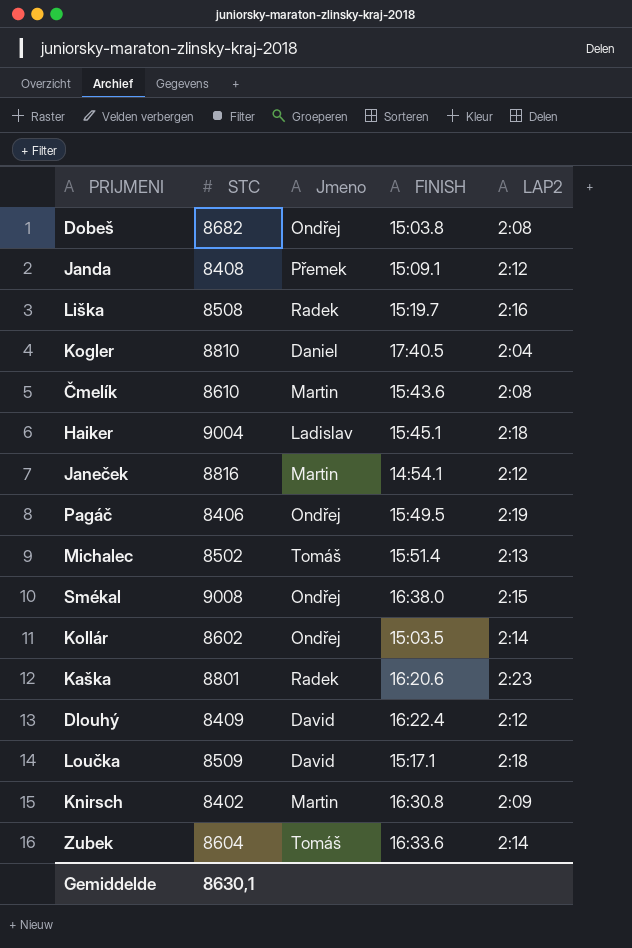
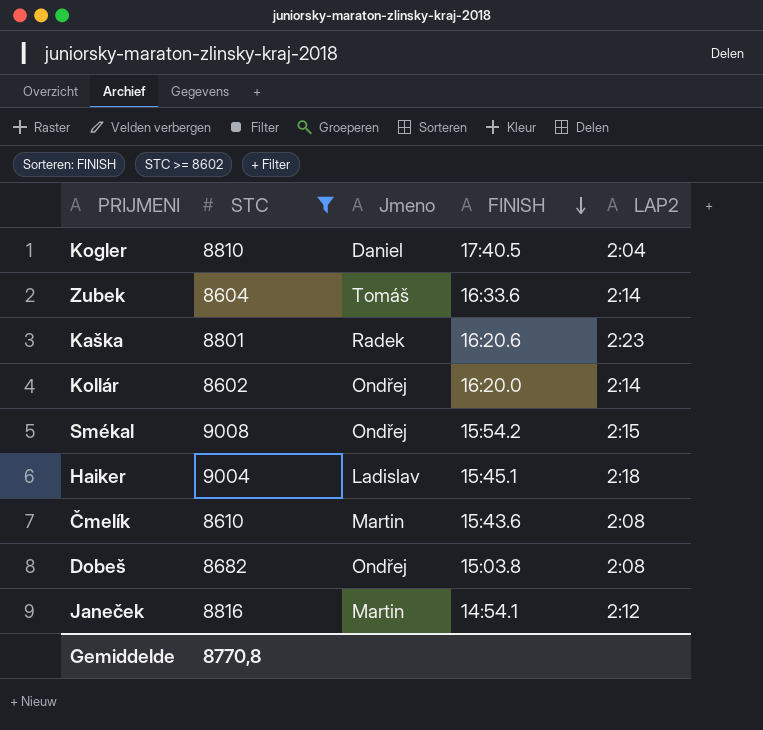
filter: none -> STC >= 8602
row order: none -> FINISH descending
Kollár | FINISH: 15:03.5 -> 16:20.0
Smékal | FINISH: 16:38.0 -> 15:54.2
Gemiddelde | STC: 8630,1 -> 8770,8

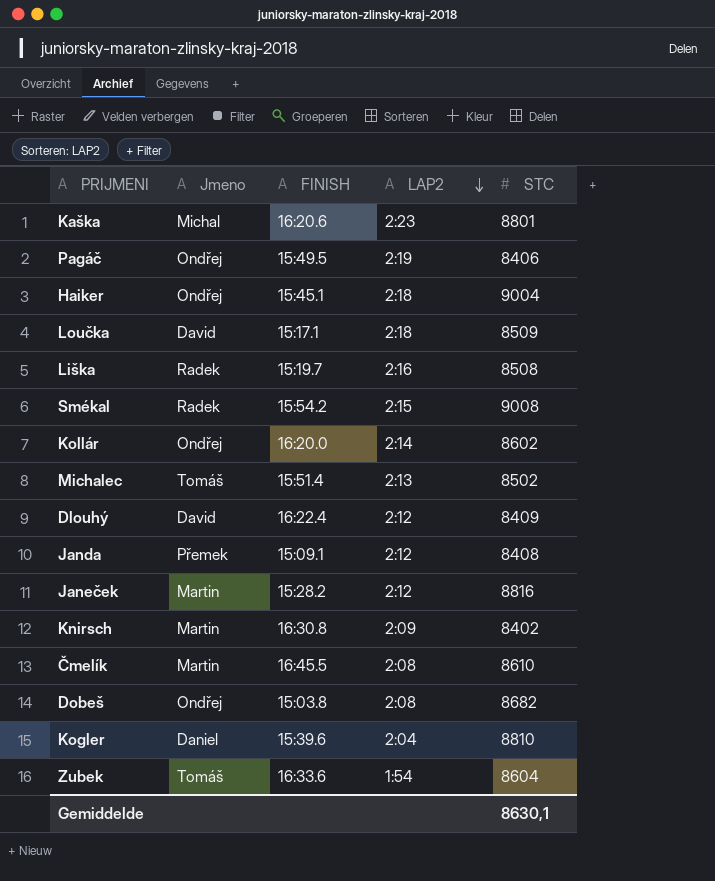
filter: STC >= 8602 -> none
row order: FINISH descending -> LAP2 descending
column STC | position: 2 -> 5
Kaška | Jmeno: Radek -> Michal
Haiker | Jmeno: Ladislav -> Ondřej
Smékal | Jmeno: Ondřej -> Radek
Janeček | FINISH: 14:54.1 -> 15:28.2
Čmelík | FINISH: 15:43.6 -> 16:45.5
Kogler | FINISH: 17:40.5 -> 15:39.6
Zubek | LAP2: 2:14 -> 1:54
Gemiddelde | STC: 8770,8 -> 8630,1

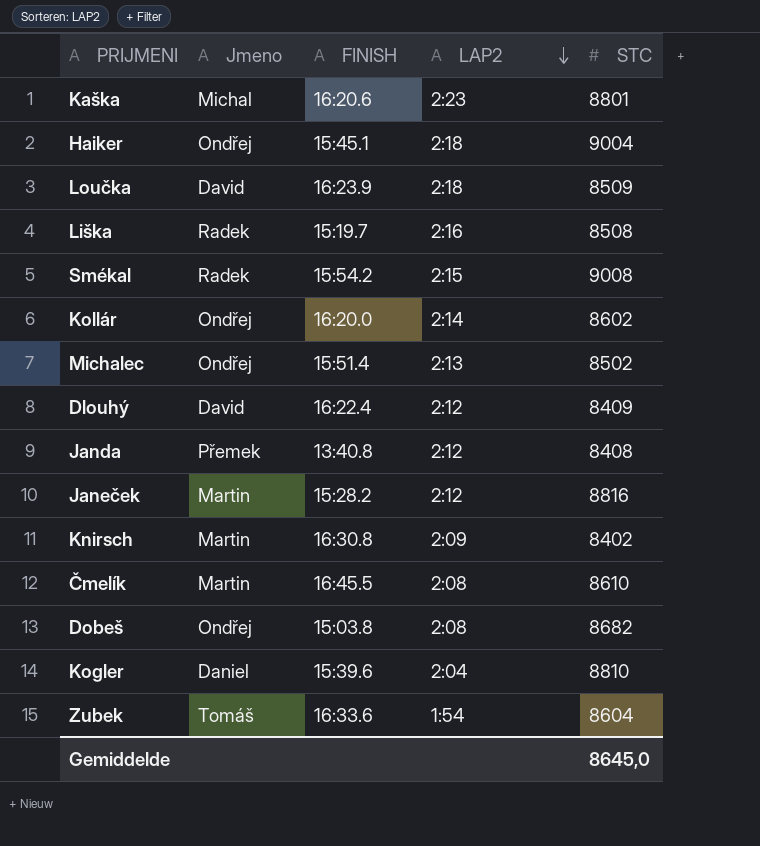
row Pagáč: Ondřej | 15:49.5 | 2:19 | 8406 -> none
Loučka | FINISH: 15:17.1 -> 16:23.9
Michalec | Jmeno: Tomáš -> Ondřej
Janda | FINISH: 15:09.1 -> 13:40.8
Gemiddelde | STC: 8630,1 -> 8645,0

